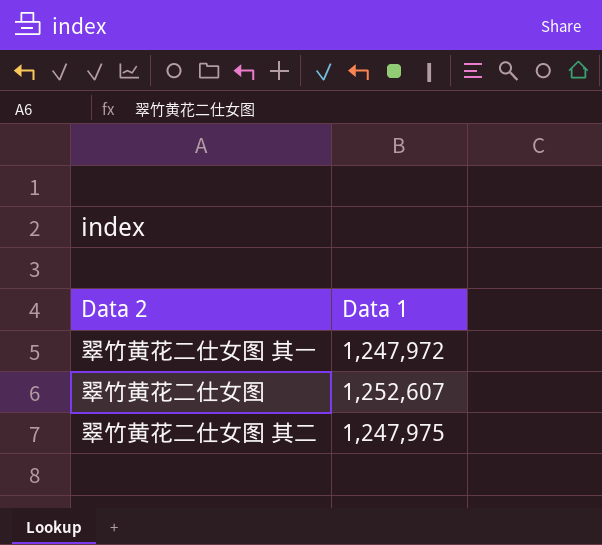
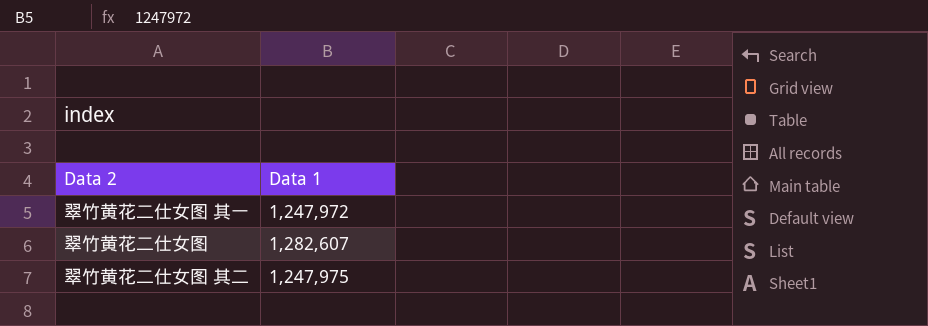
翠竹黄花二仕女图 | Data 1: 1,252,607 -> 1,282,607

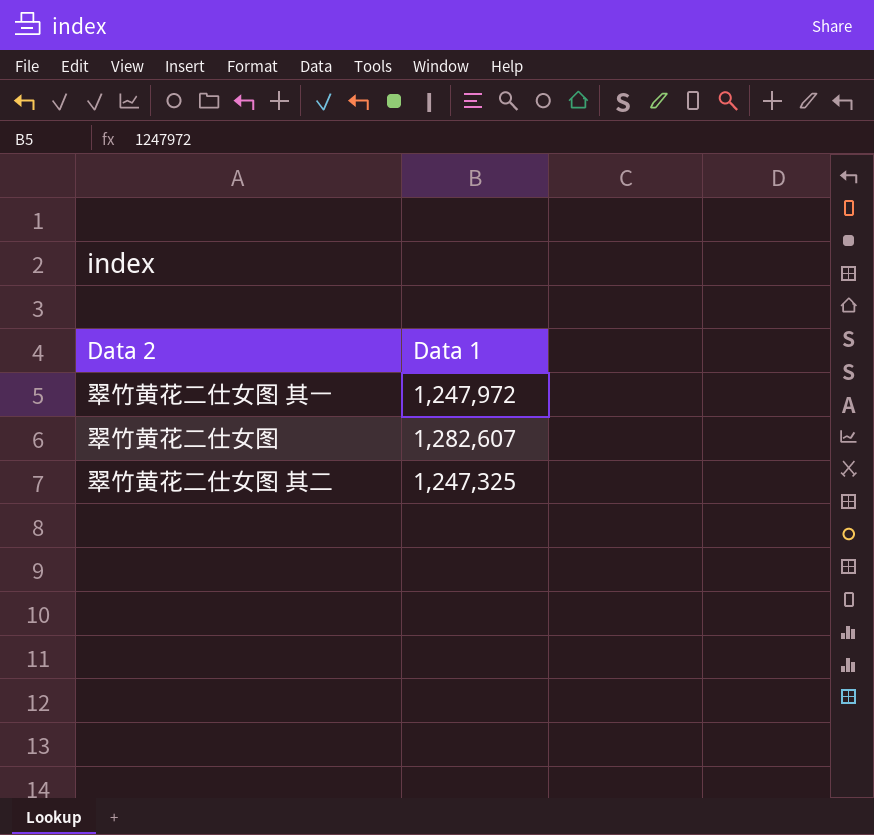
翠竹黄花二仕女图 其二 | Data 1: 1,247,975 -> 1,247,325

